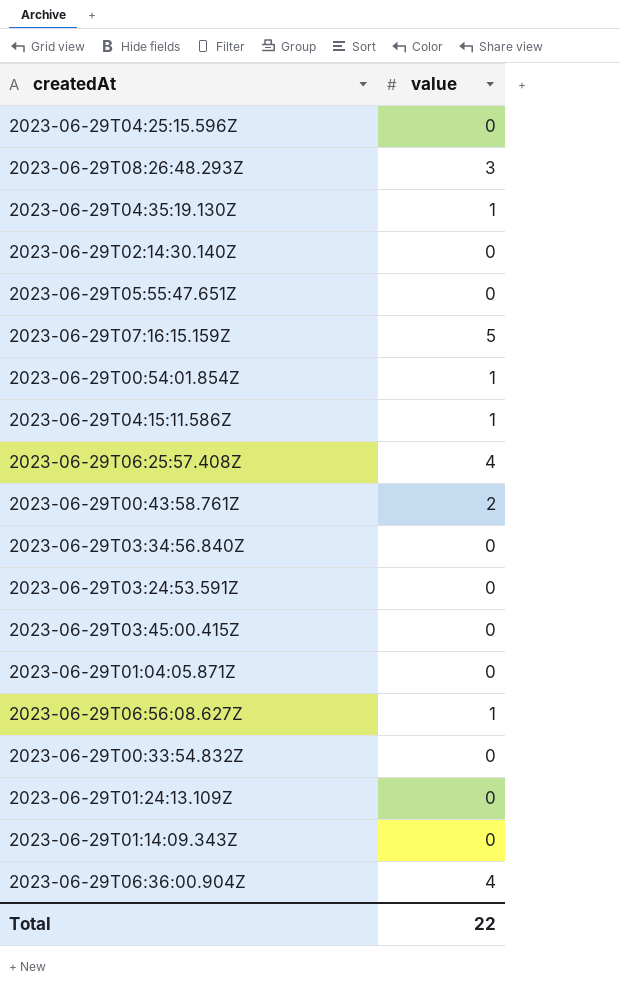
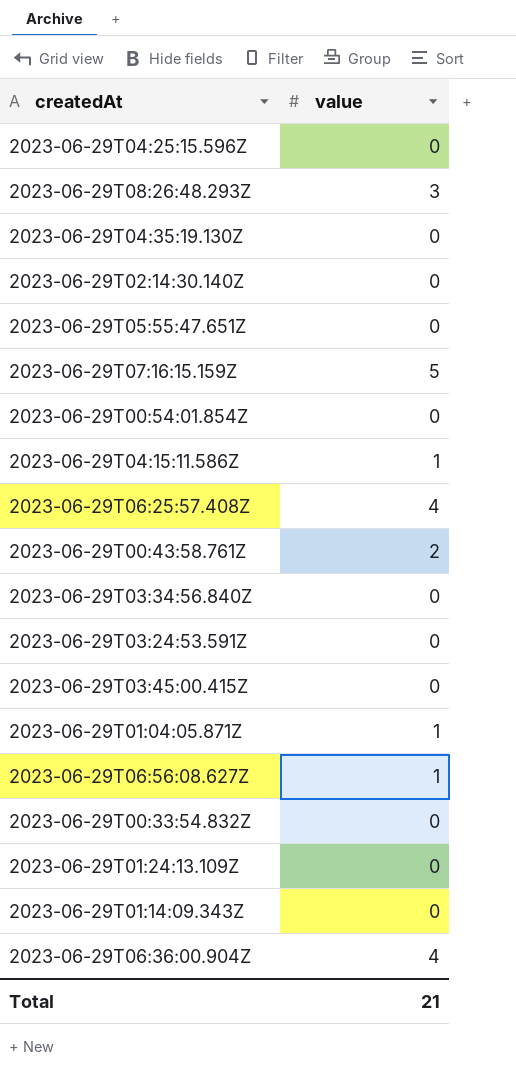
2023-06-29T04:35:19.130Z | value: 1 -> 0
2023-06-29T00:54:01.854Z | value: 1 -> 0
2023-06-29T01:04:05.871Z | value: 0 -> 1
Total | value: 22 -> 21

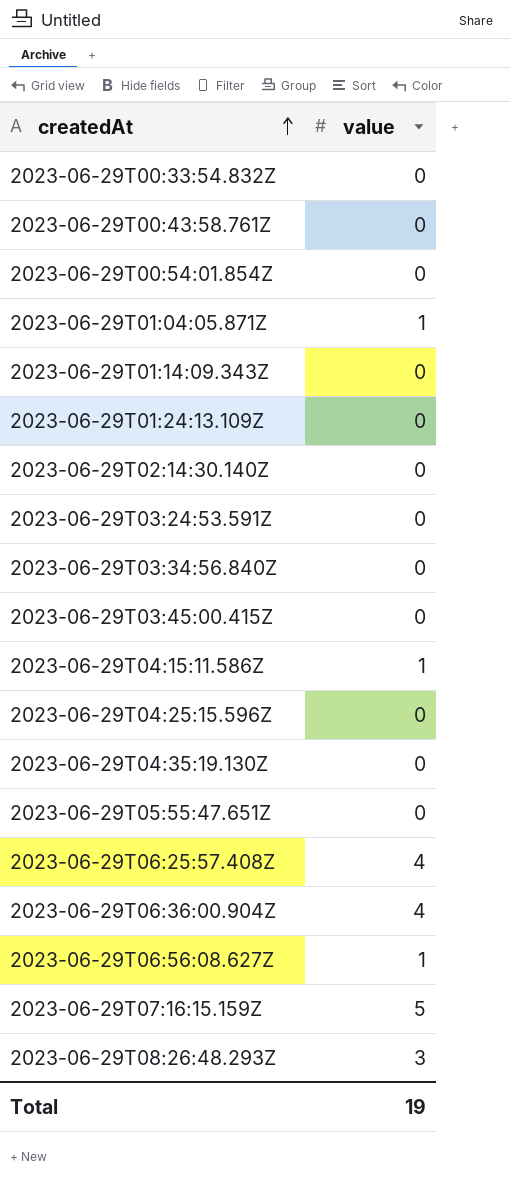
row order: none -> createdAt ascending
2023-06-29T00:43:58.761Z | value: 2 -> 0
Total | value: 21 -> 19

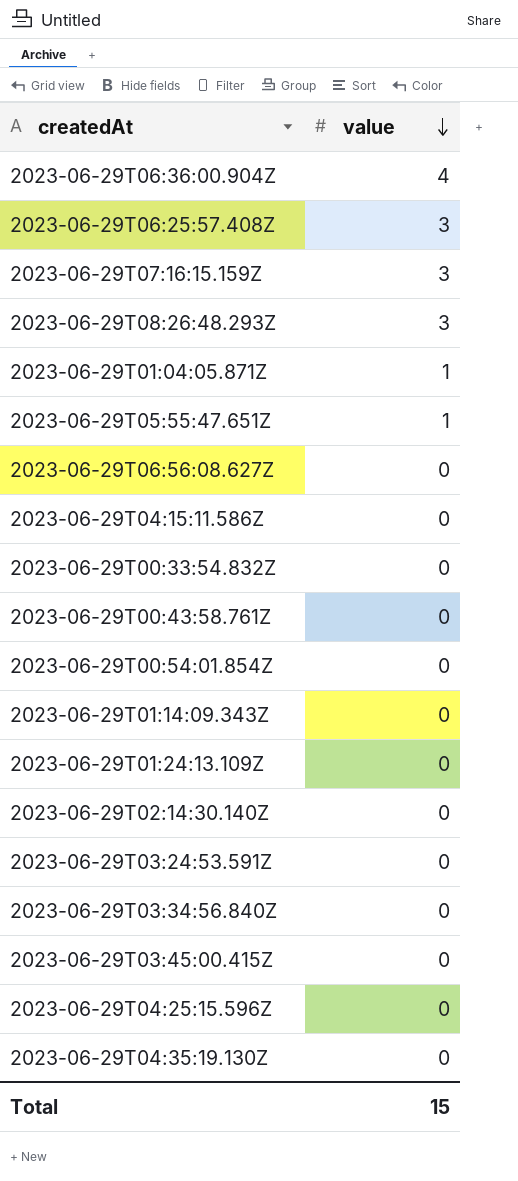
row order: createdAt ascending -> value descending
2023-06-29T06:25:57.408Z | value: 4 -> 3
2023-06-29T07:16:15.159Z | value: 5 -> 3
2023-06-29T05:55:47.651Z | value: 0 -> 1
2023-06-29T06:56:08.627Z | value: 1 -> 0
2023-06-29T04:15:11.586Z | value: 1 -> 0
Total | value: 19 -> 15

